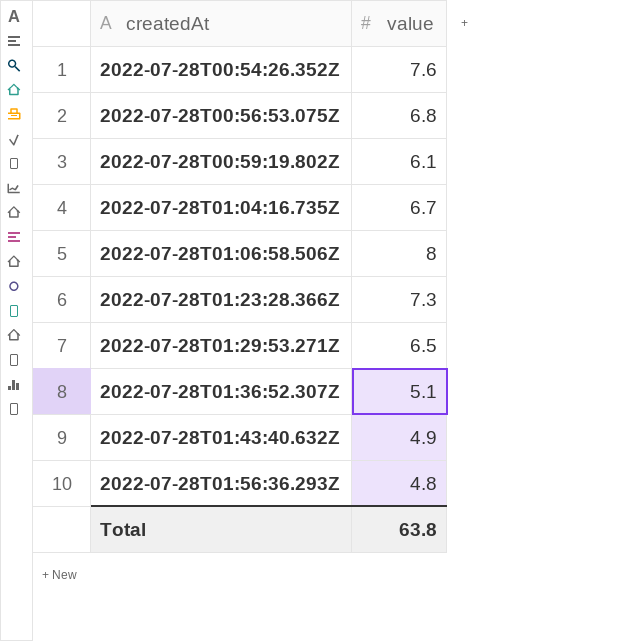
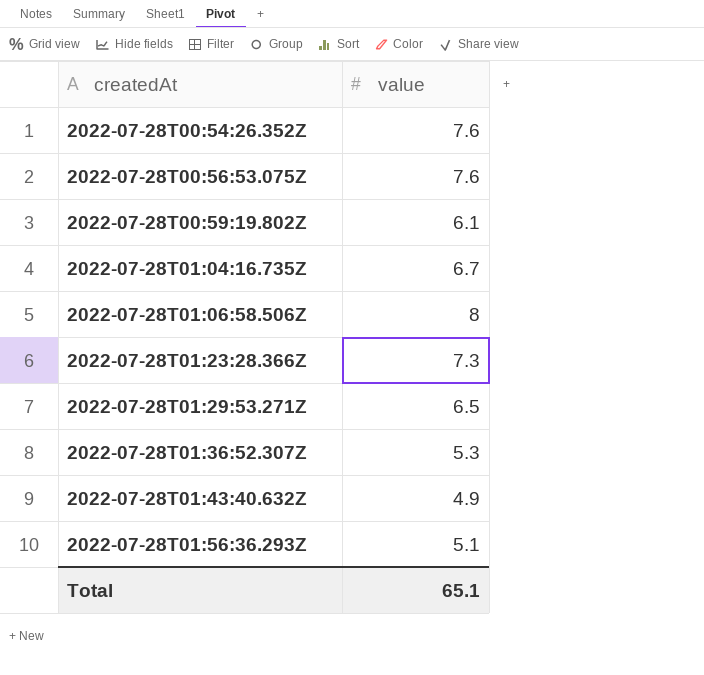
2022-07-28T00:56:53.075Z | value: 6.8 -> 7.6
2022-07-28T01:36:52.307Z | value: 5.1 -> 5.3
2022-07-28T01:56:36.293Z | value: 4.8 -> 5.1
Total | value: 63.8 -> 65.1

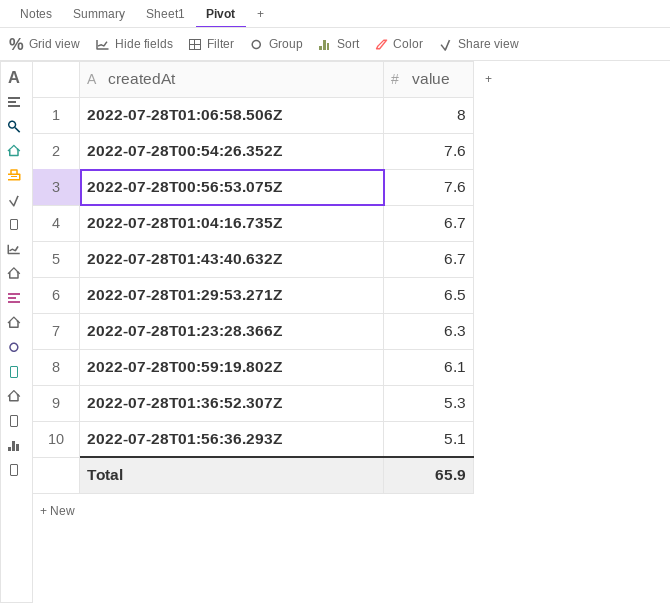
row order: createdAt ascending -> value descending
2022-07-28T01:43:40.632Z | value: 4.9 -> 6.7
2022-07-28T01:23:28.366Z | value: 7.3 -> 6.3
Total | value: 65.1 -> 65.9

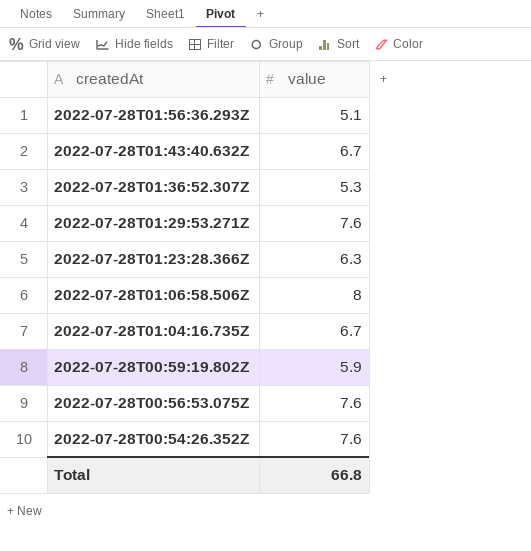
row order: value descending -> createdAt descending
2022-07-28T01:29:53.271Z | value: 6.5 -> 7.6
2022-07-28T00:59:19.802Z | value: 6.1 -> 5.9
Total | value: 65.9 -> 66.8

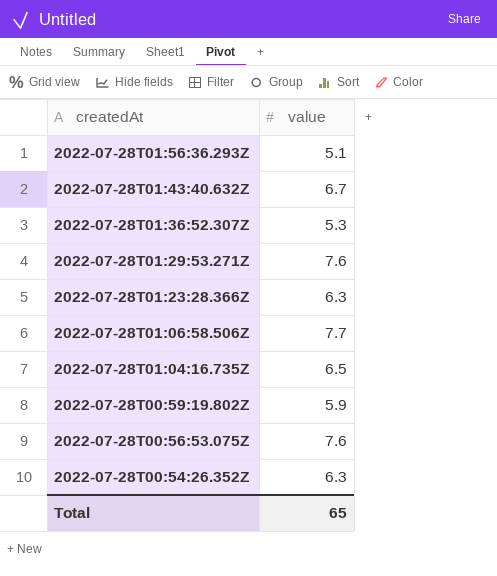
2022-07-28T01:06:58.506Z | value: 8 -> 7.7
2022-07-28T01:04:16.735Z | value: 6.7 -> 6.5
2022-07-28T00:54:26.352Z | value: 7.6 -> 6.3
Total | value: 66.8 -> 65

